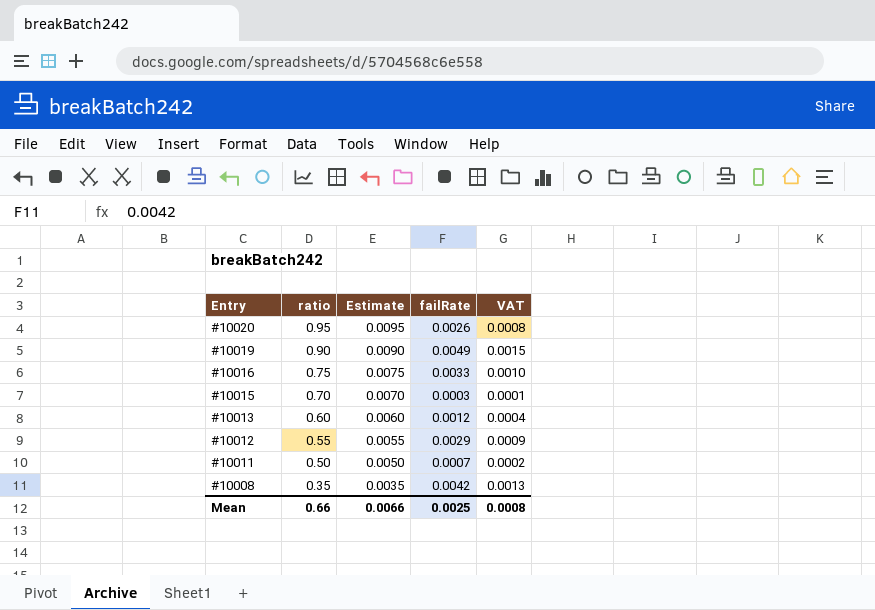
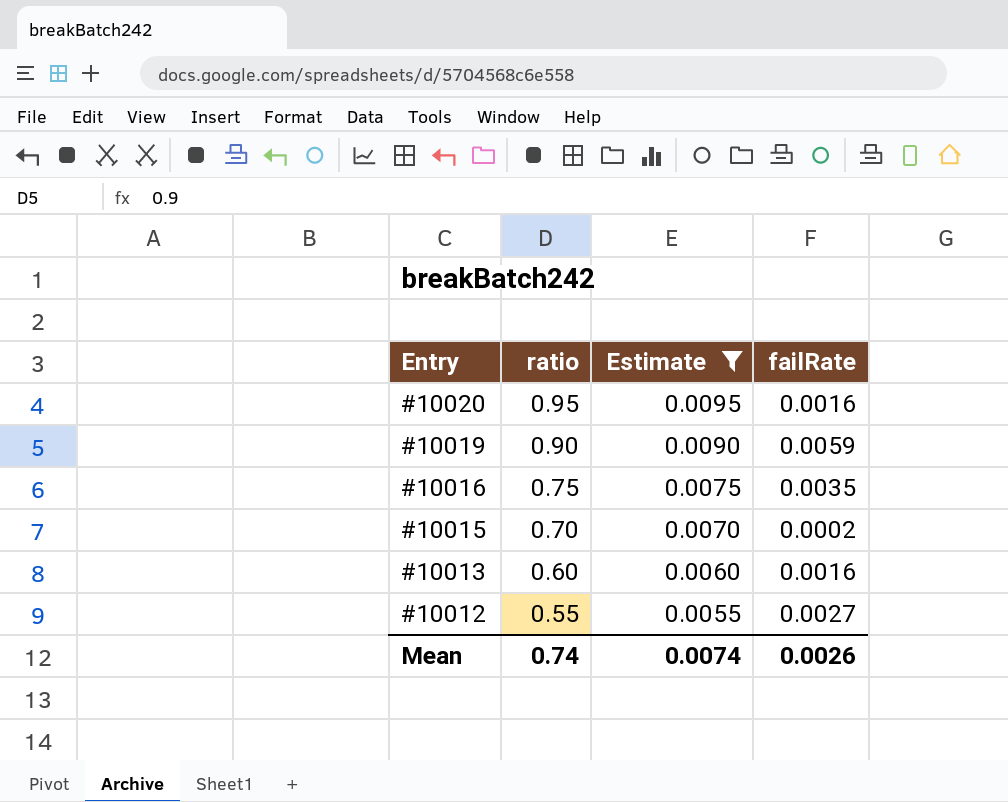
filter: none -> Estimate >= 0.0055
column VAT | formula: [failRate] * 0.3 -> none
#10020 | failRate: 0.0026 -> 0.0016
#10019 | failRate: 0.0049 -> 0.0059
#10016 | failRate: 0.0033 -> 0.0035
#10015 | failRate: 0.0003 -> 0.0002
#10013 | failRate: 0.0012 -> 0.0016
#10012 | failRate: 0.0029 -> 0.0027
Mean | ratio: 0.66 -> 0.74
Mean | Estimate: 0.0066 -> 0.0074
Mean | failRate: 0.0025 -> 0.0026

